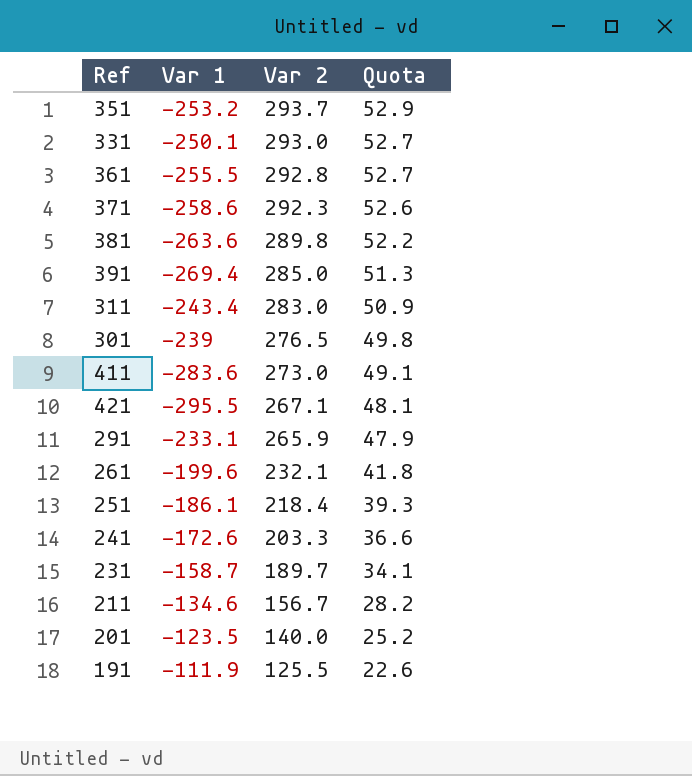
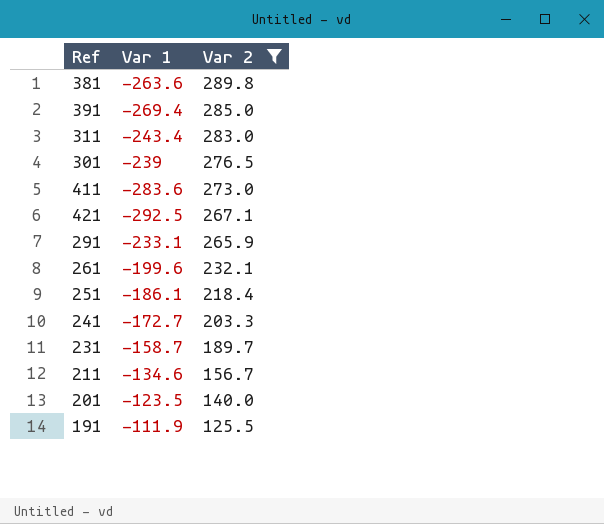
filter: none -> Var 2 <= 289.8
column Quota | formula: [Var 2] * 0.18 -> none
421 | Var 1: -295.5 -> -292.5
241 | Var 1: -172.6 -> -172.7

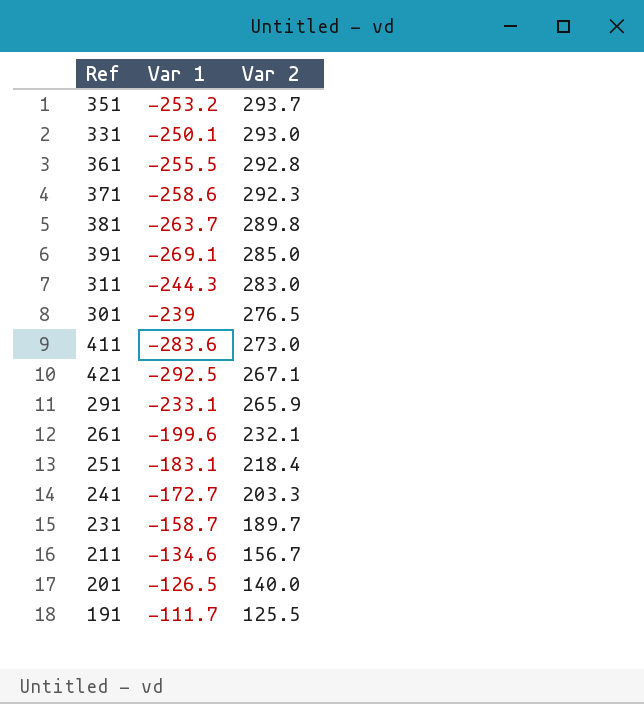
filter: Var 2 <= 289.8 -> none
381 | Var 1: -263.6 -> -263.7
391 | Var 1: -269.4 -> -269.1
311 | Var 1: -243.4 -> -244.3
251 | Var 1: -186.1 -> -183.1
201 | Var 1: -123.5 -> -126.5
191 | Var 1: -111.9 -> -111.7

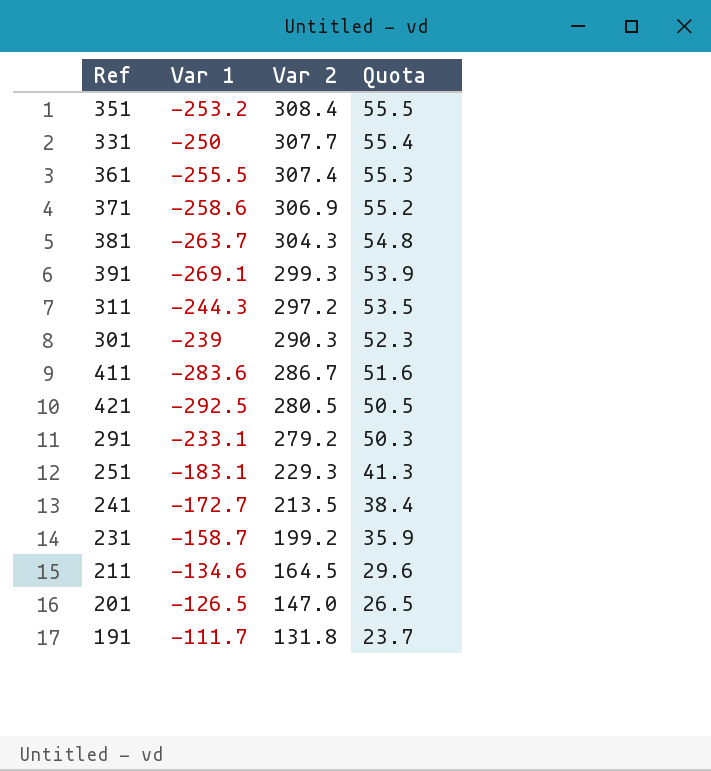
column Quota | formula: none -> [Var 2] * 0.18
row 261: -199.6 | 232.1 -> none
351 | Var 2: 293.7 -> 308.4
331 | Var 1: -250.1 -> -250
331 | Var 2: 293.0 -> 307.7
361 | Var 2: 292.8 -> 307.4
371 | Var 2: 292.3 -> 306.9
381 | Var 2: 289.8 -> 304.3
391 | Var 2: 285.0 -> 299.3
311 | Var 2: 283.0 -> 297.2
301 | Var 2: 276.5 -> 290.3
411 | Var 2: 273.0 -> 286.7
421 | Var 2: 267.1 -> 280.5
291 | Var 2: 265.9 -> 279.2
251 | Var 2: 218.4 -> 229.3
241 | Var 2: 203.3 -> 213.5
231 | Var 2: 189.7 -> 199.2
211 | Var 2: 156.7 -> 164.5
201 | Var 2: 140.0 -> 147.0
191 | Var 2: 125.5 -> 131.8

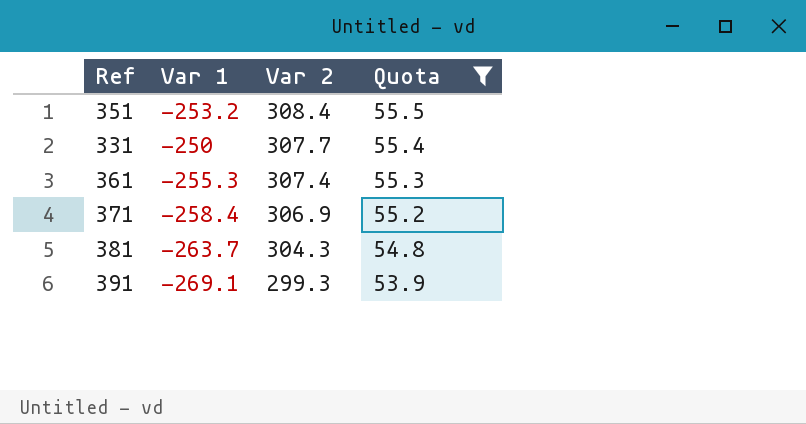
filter: none -> Quota >= 53.9
361 | Var 1: -255.5 -> -255.3
371 | Var 1: -258.6 -> -258.4

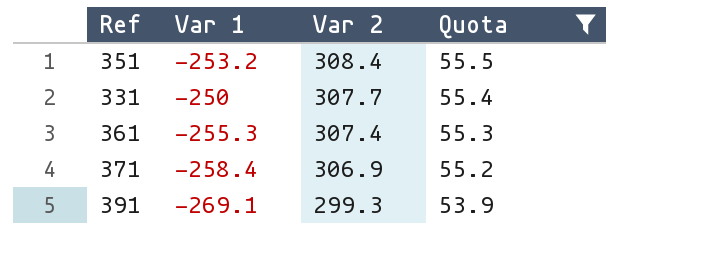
row 381: -263.7 | 304.3 | 54.8 -> none

